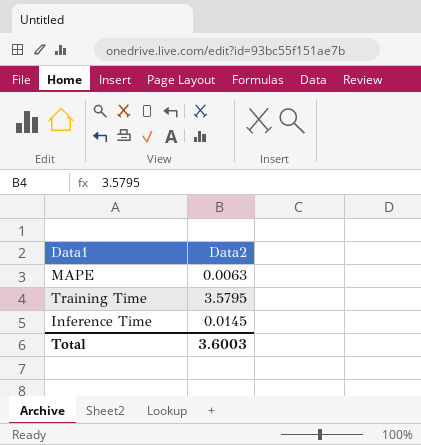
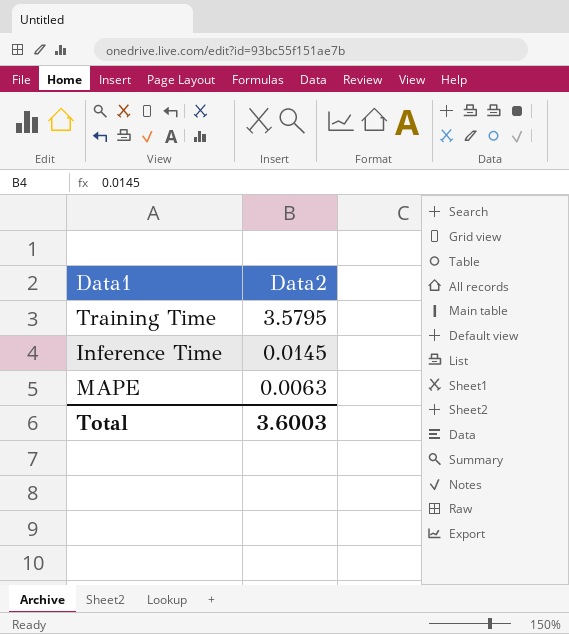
row order: none -> Data2 descending

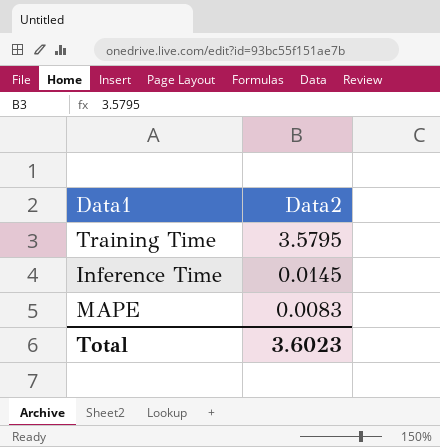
MAPE | Data2: 0.0063 -> 0.0083
Total | Data2: 3.6003 -> 3.6023

